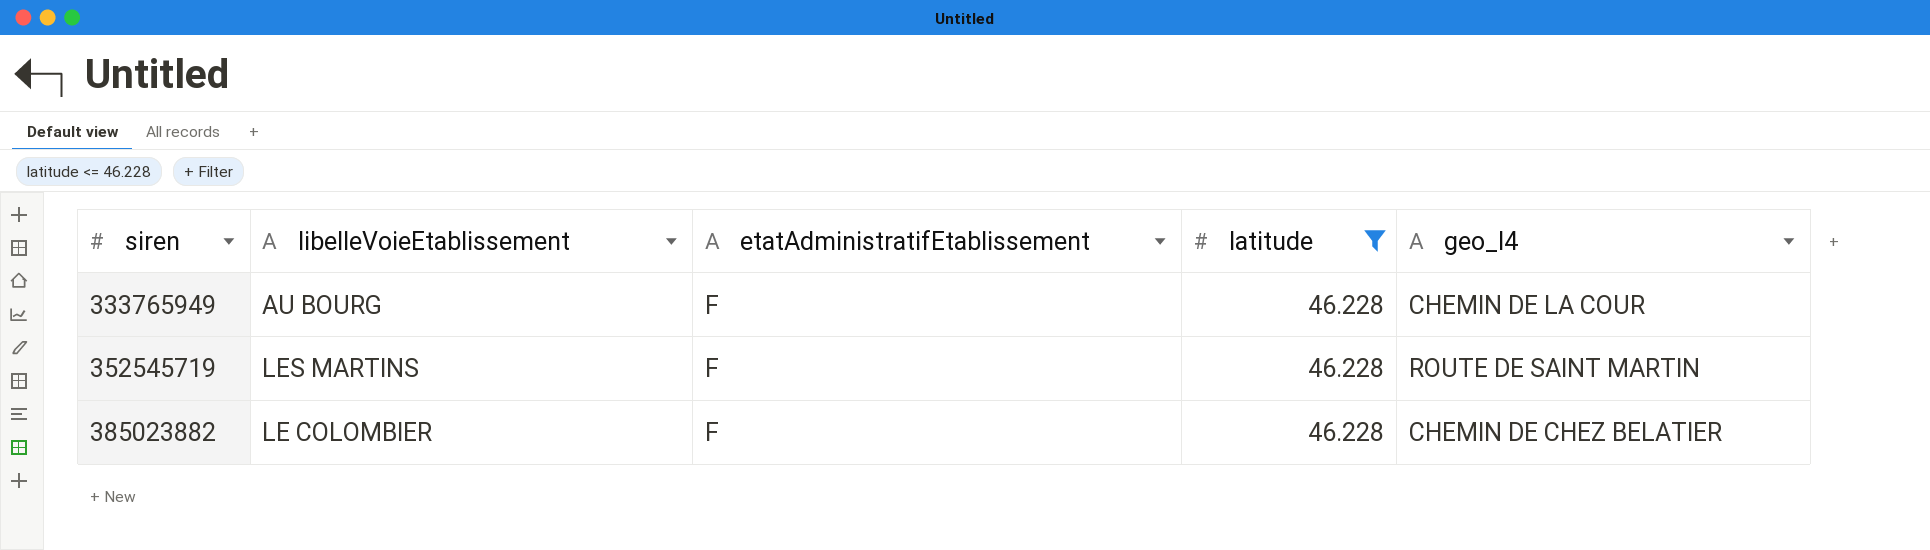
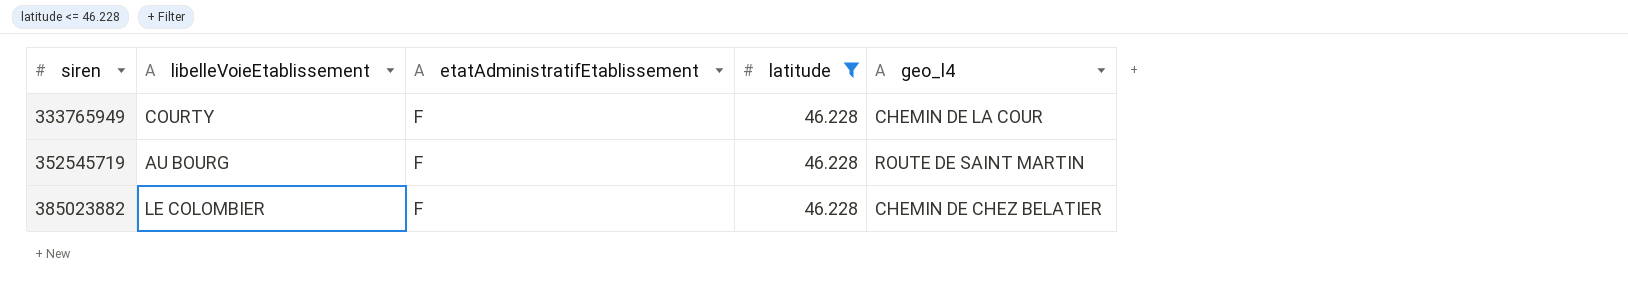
333765949 | libelleVoieEtablissement: AU BOURG -> COURTY
352545719 | libelleVoieEtablissement: LES MARTINS -> AU BOURG

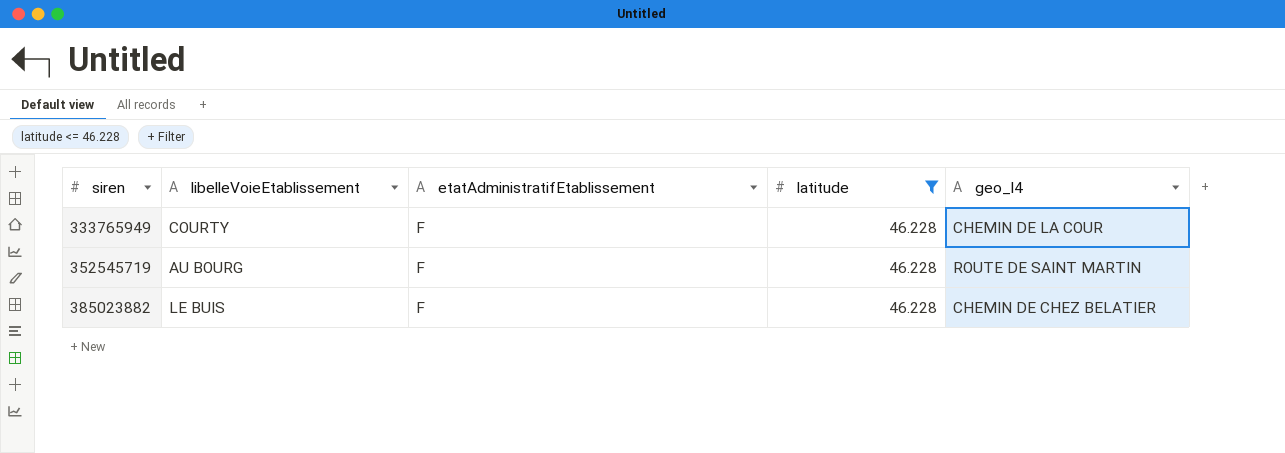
385023882 | libelleVoieEtablissement: LE COLOMBIER -> LE BUIS

